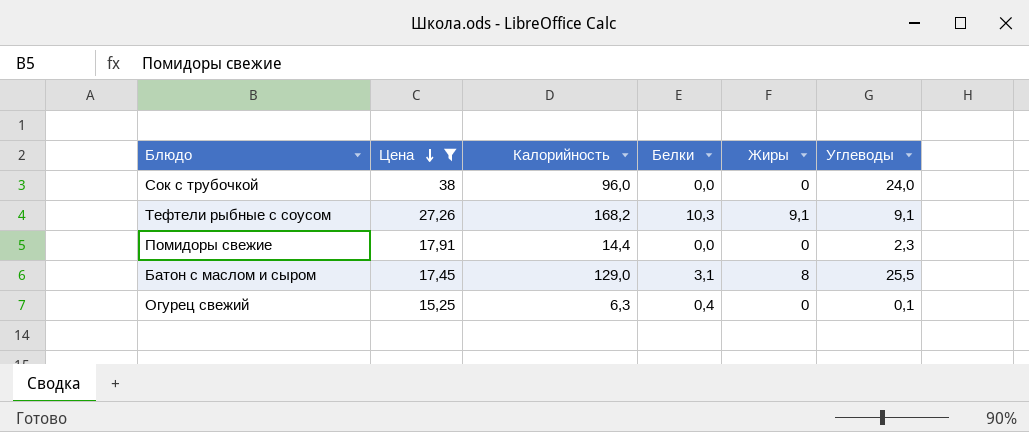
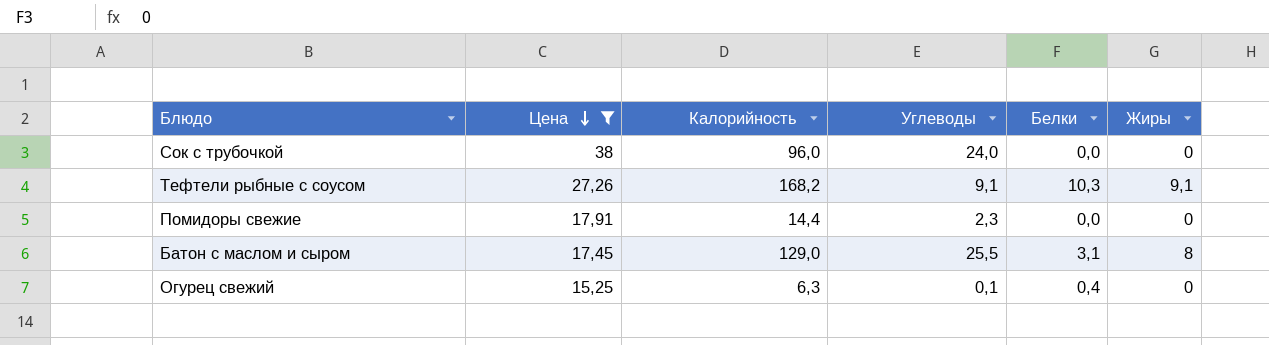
column Углеводы | position: 6 -> 4

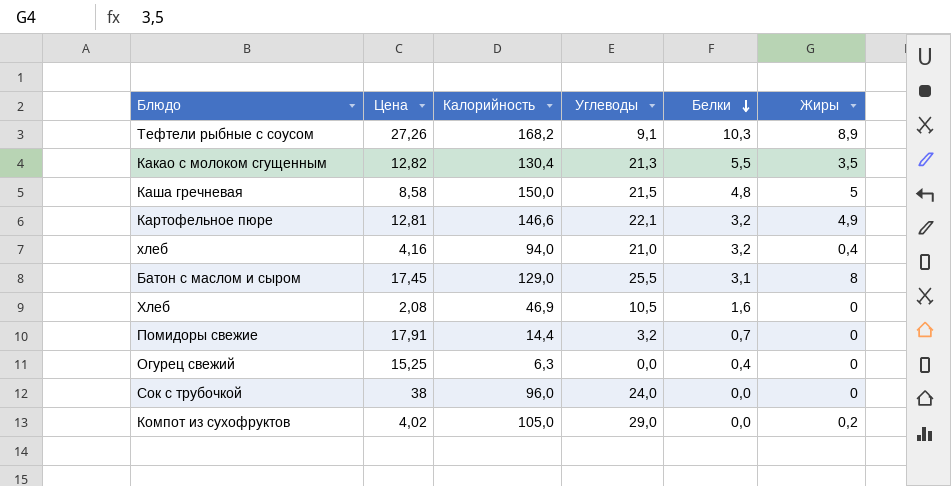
filter: Цена >= 15,25 -> none
row order: Цена descending -> Белки descending
Тефтели рыбные с соусом | Жиры: 9,1 -> 8,9
Помидоры свежие | Углеводы: 2,3 -> 3,2
Помидоры свежие | Белки: 0,0 -> 0,7
Огурец свежий | Углеводы: 0,1 -> 0,0

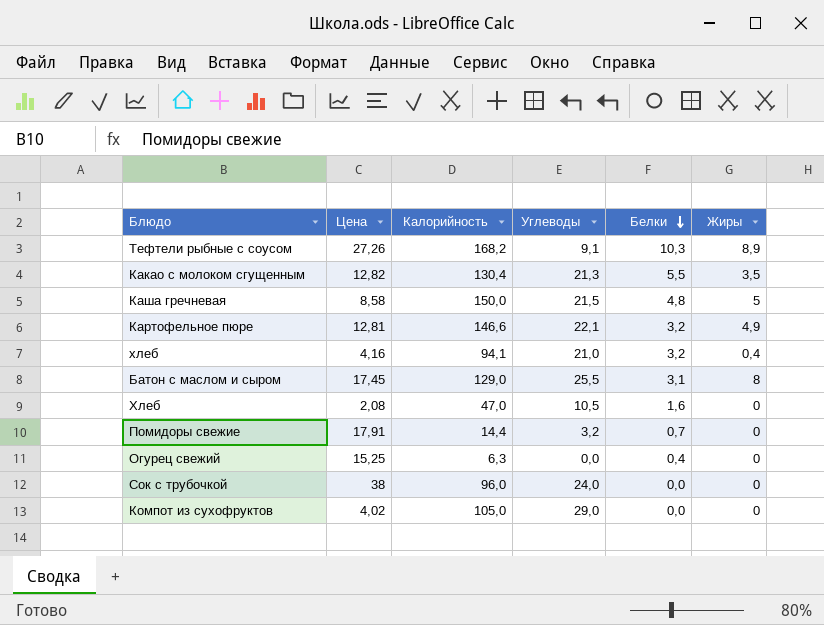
хлеб | Калорийность: 94,0 -> 94,1
Хлеб | Калорийность: 46,9 -> 47,0
Компот из сухофруктов | Жиры: 0,2 -> 0

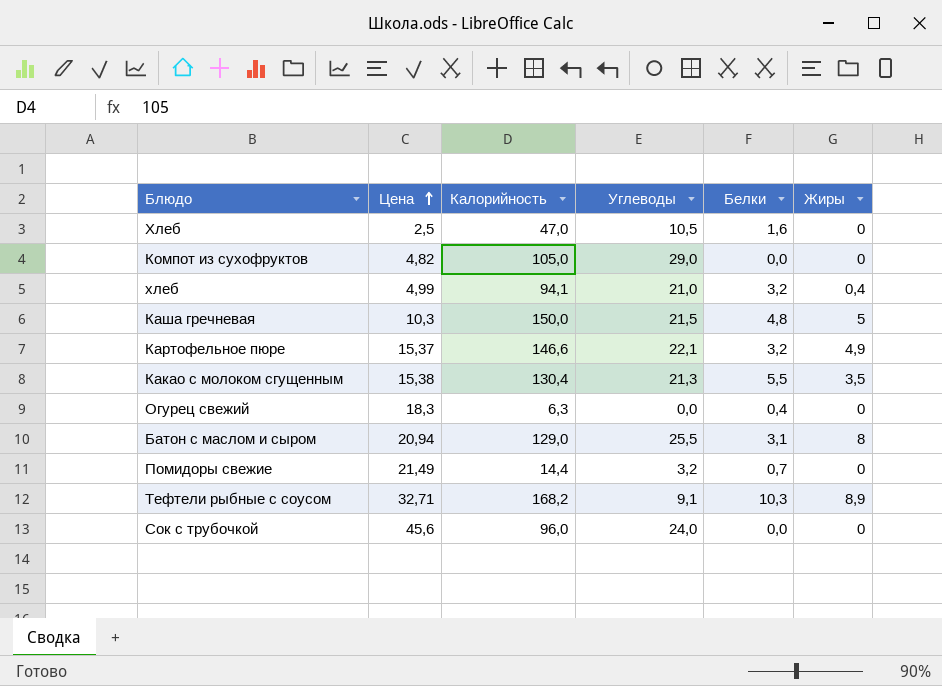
row order: Белки descending -> Цена ascending
Хлеб | Цена: 2,08 -> 2,5
Компот из сухофруктов | Цена: 4,02 -> 4,82
хлеб | Цена: 4,16 -> 4,99
Каша гречневая | Цена: 8,58 -> 10,3
Картофельное пюре | Цена: 12,81 -> 15,37
Какао с молоком сгущенным | Цена: 12,82 -> 15,38
Огурец свежий | Цена: 15,25 -> 18,3
Батон с маслом и сыром | Цена: 17,45 -> 20,94
Помидоры свежие | Цена: 17,91 -> 21,49
Тефтели рыбные с соусом | Цена: 27,26 -> 32,71
Сок с трубочкой | Цена: 38 -> 45,6

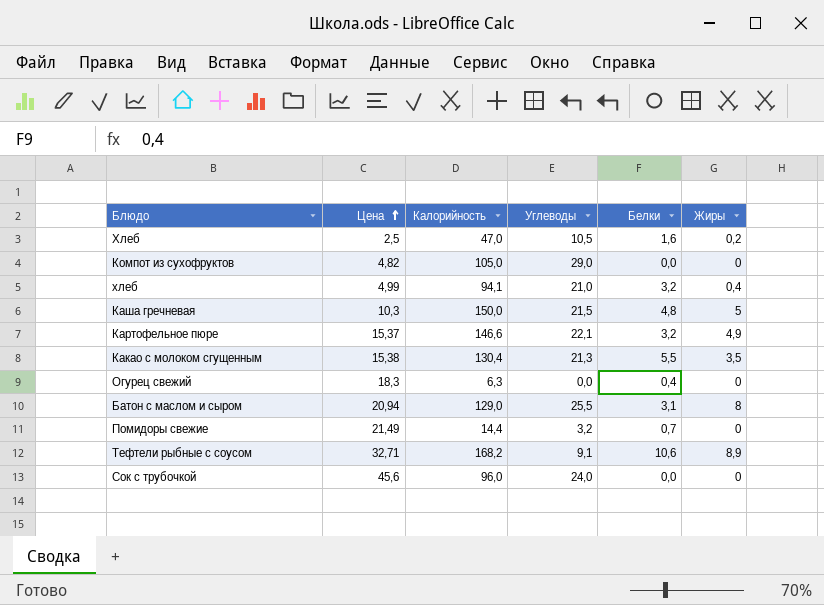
Хлеб | Жиры: 0 -> 0,2
Тефтели рыбные с соусом | Белки: 10,3 -> 10,6

